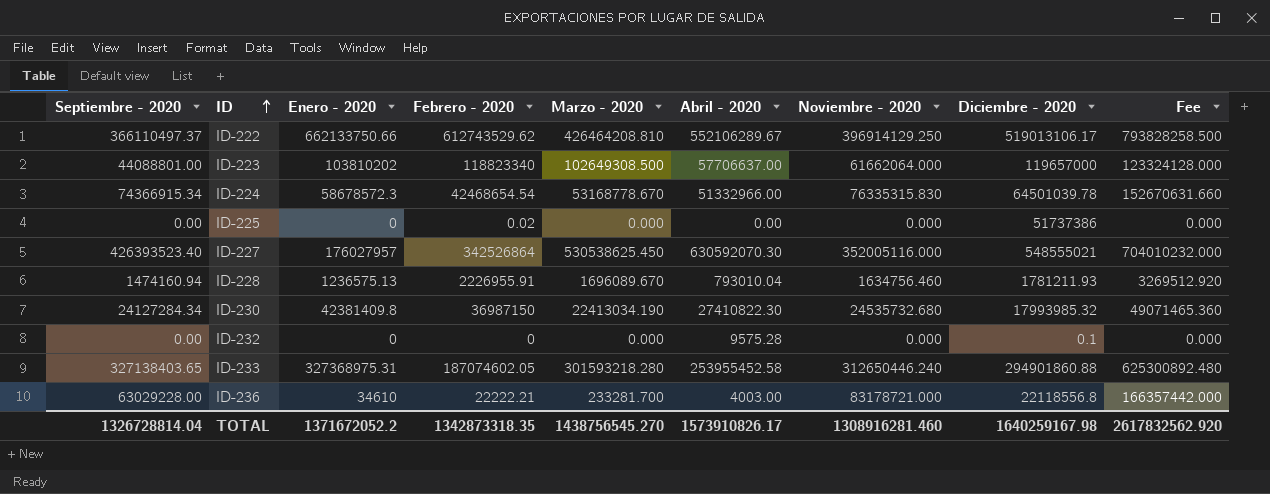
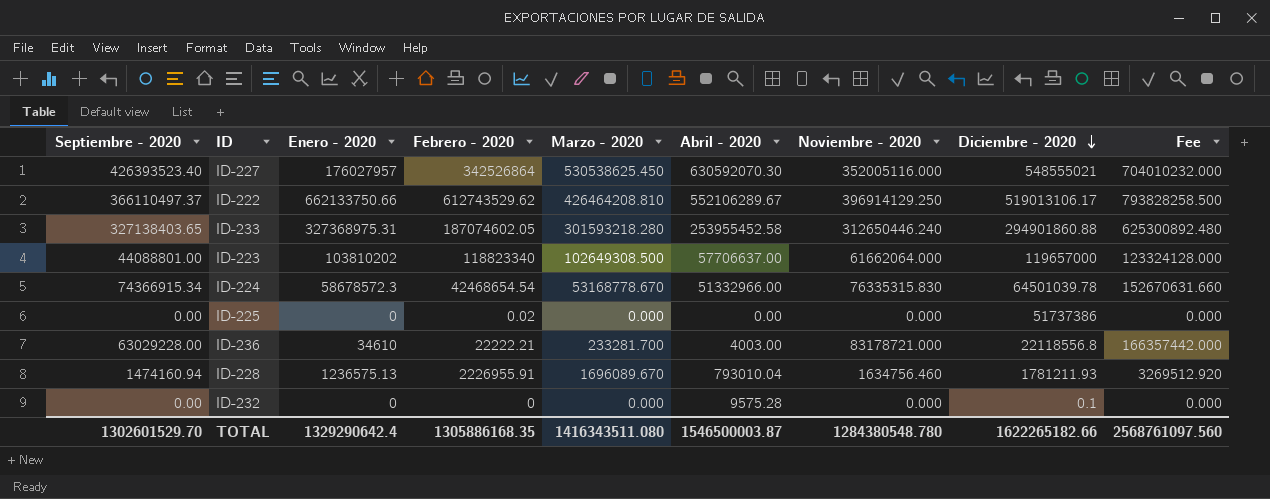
row order: ID ascending -> Diciembre - 2020 descending
row ID-230: 24127284.34 | 42381409.8 | 36987150 | 22413034.190 | 27410822.30 | 24535732.680 | 17993985.32 | 49071465.360 -> none
TOTAL | Septiembre - 2020: 1326728814.04 -> 1302601529.70
TOTAL | Enero - 2020: 1371672052.2 -> 1329290642.4
TOTAL | Febrero - 2020: 1342873318.35 -> 1305886168.35
TOTAL | Marzo - 2020: 1438756545.270 -> 1416343511.080
TOTAL | Abril - 2020: 1573910826.17 -> 1546500003.87
TOTAL | Noviembre - 2020: 1308916281.460 -> 1284380548.780
TOTAL | Diciembre - 2020: 1640259167.98 -> 1622265182.66
TOTAL | Fee: 2617832562.920 -> 2568761097.560

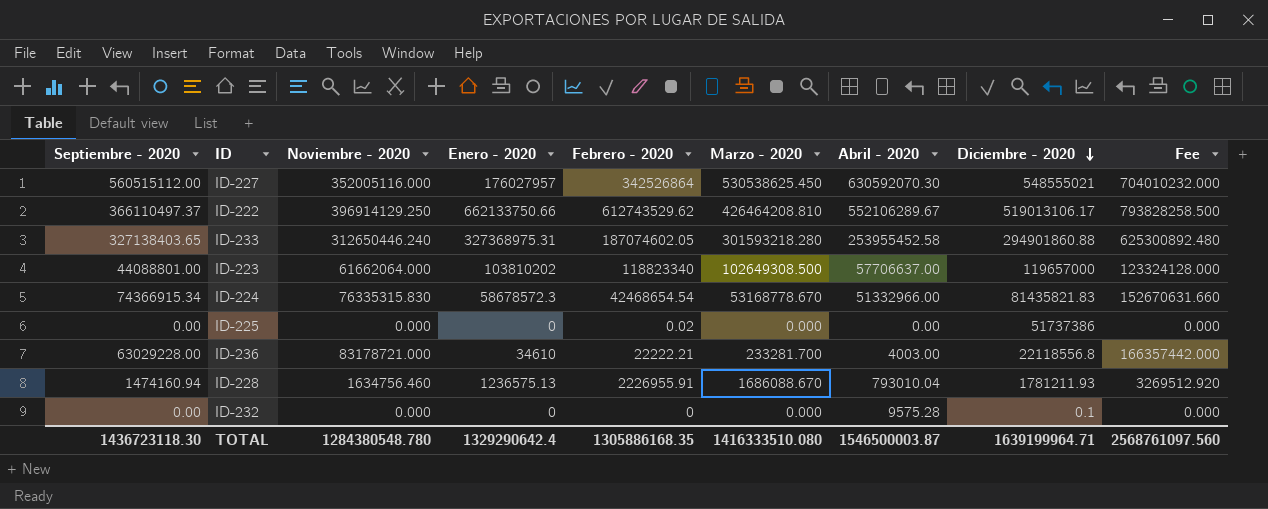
column Noviembre - 2020 | position: 7 -> 3
ID-227 | Septiembre - 2020: 426393523.40 -> 560515112.00
ID-224 | Diciembre - 2020: 64501039.78 -> 81435821.83
ID-228 | Marzo - 2020: 1696089.670 -> 1686088.670
TOTAL | Septiembre - 2020: 1302601529.70 -> 1436723118.30
TOTAL | Marzo - 2020: 1416343511.080 -> 1416333510.080
TOTAL | Diciembre - 2020: 1622265182.66 -> 1639199964.71

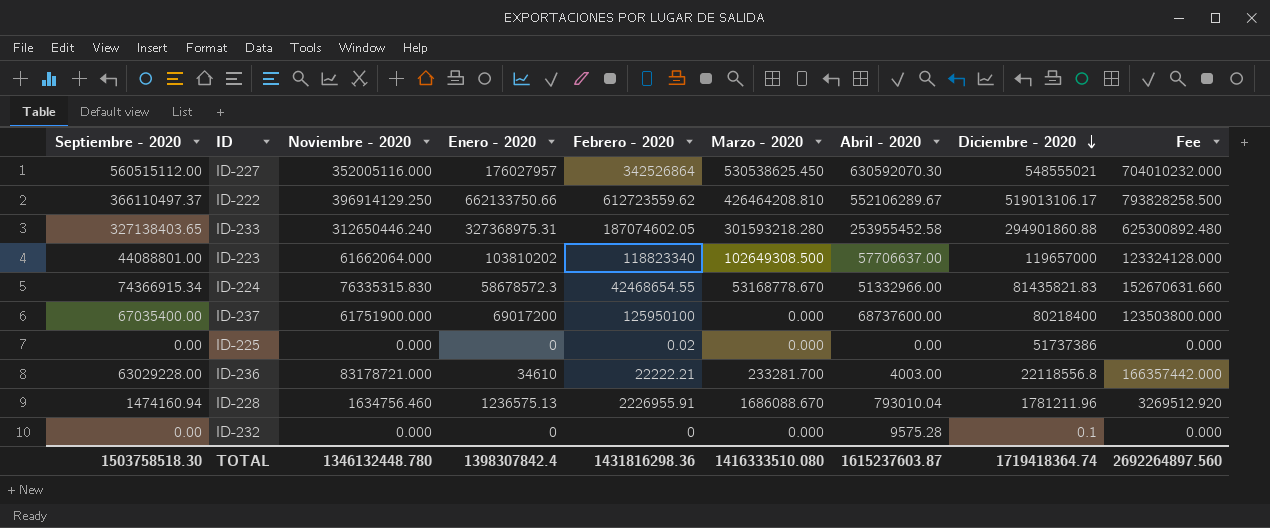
ID-222 | Febrero - 2020: 612743529.62 -> 612723559.62
ID-224 | Febrero - 2020: 42468654.54 -> 42468654.55
row ID-237: none -> 67035400.00 | 61751900.000 | 69017200 | 125950100 | 0.000 | 68737600.00 | 80218400 | 123503800.000
ID-228 | Diciembre - 2020: 1781211.93 -> 1781211.96
TOTAL | Septiembre - 2020: 1436723118.30 -> 1503758518.30
TOTAL | Noviembre - 2020: 1284380548.780 -> 1346132448.780
TOTAL | Enero - 2020: 1329290642.4 -> 1398307842.4
TOTAL | Febrero - 2020: 1305886168.35 -> 1431816298.36
TOTAL | Abril - 2020: 1546500003.87 -> 1615237603.87
TOTAL | Diciembre - 2020: 1639199964.71 -> 1719418364.74
TOTAL | Fee: 2568761097.560 -> 2692264897.560

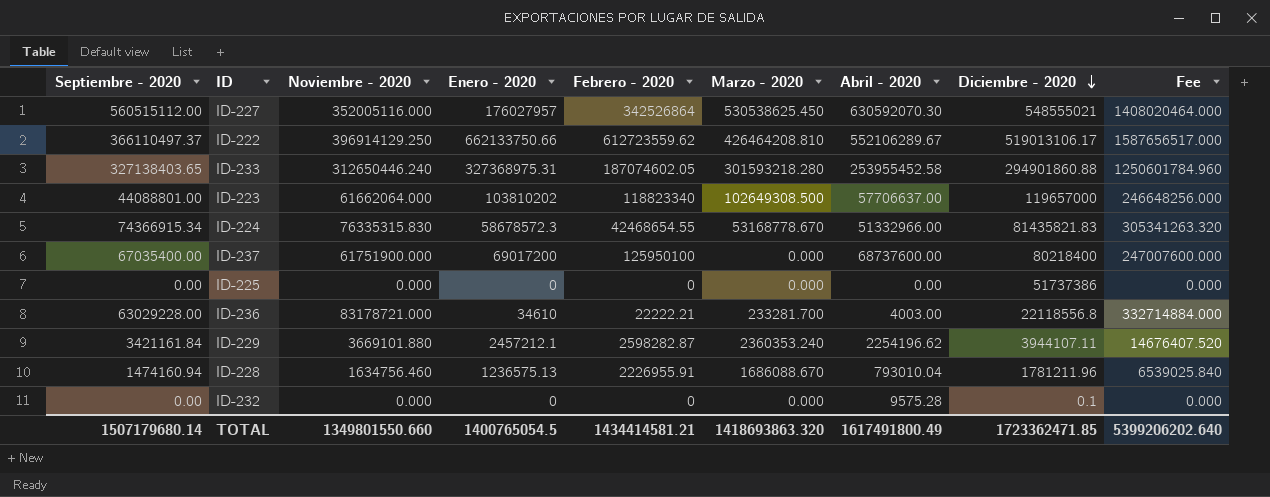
column Fee | formula: [Noviembre - 2020] * 2 -> [Noviembre - 2020] * 4
ID-225 | Febrero - 2020: 0.02 -> 0
row ID-229: none -> 3421161.84 | 3669101.880 | 2457212.1 | 2598282.87 | 2360353.240 | 2254196.62 | 3944107.11 | 14676407.520
TOTAL | Septiembre - 2020: 1503758518.30 -> 1507179680.14
TOTAL | Noviembre - 2020: 1346132448.780 -> 1349801550.660
TOTAL | Enero - 2020: 1398307842.4 -> 1400765054.5
TOTAL | Febrero - 2020: 1431816298.36 -> 1434414581.21
TOTAL | Marzo - 2020: 1416333510.080 -> 1418693863.320
TOTAL | Abril - 2020: 1615237603.87 -> 1617491800.49
TOTAL | Diciembre - 2020: 1719418364.74 -> 1723362471.85
TOTAL | Fee: 2692264897.560 -> 5399206202.640

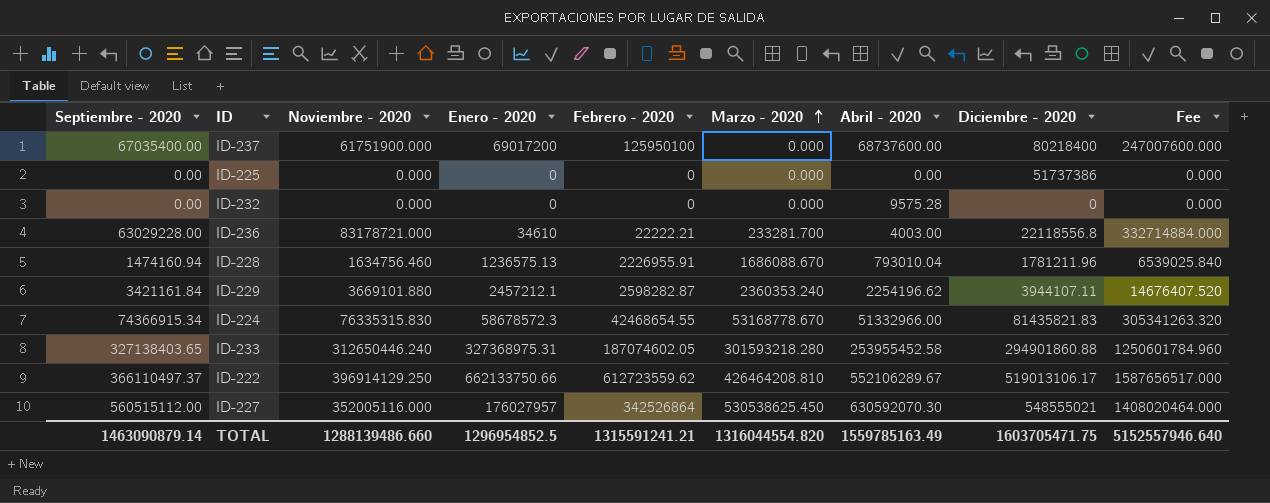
row order: Diciembre - 2020 descending -> Marzo - 2020 ascending
row ID-223: 44088801.00 | 61662064.000 | 103810202 | 118823340 | 102649308.500 | 57706637.00 | 119657000 | 246648256.000 -> none
ID-232 | Diciembre - 2020: 0.1 -> 0
TOTAL | Septiembre - 2020: 1507179680.14 -> 1463090879.14
TOTAL | Noviembre - 2020: 1349801550.660 -> 1288139486.660
TOTAL | Enero - 2020: 1400765054.5 -> 1296954852.5
TOTAL | Febrero - 2020: 1434414581.21 -> 1315591241.21
TOTAL | Marzo - 2020: 1418693863.320 -> 1316044554.820
TOTAL | Abril - 2020: 1617491800.49 -> 1559785163.49
TOTAL | Diciembre - 2020: 1723362471.85 -> 1603705471.75
TOTAL | Fee: 5399206202.640 -> 5152557946.640

